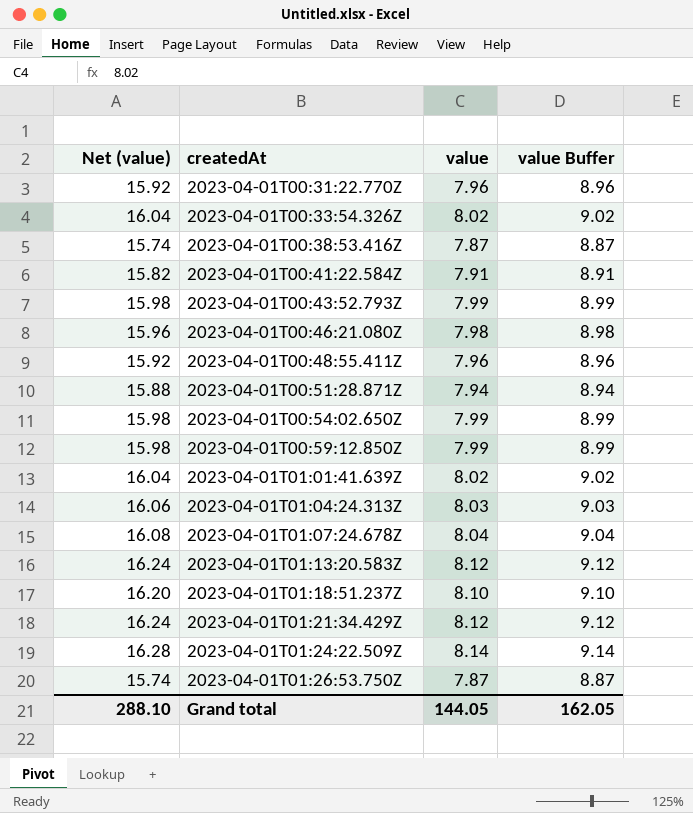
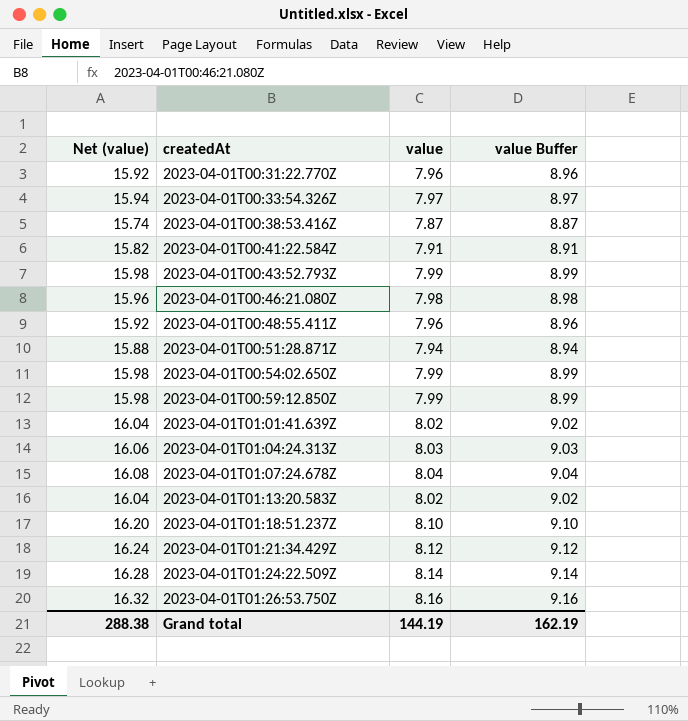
2023-04-01T00:33:54.326Z | Net (value): 16.04 -> 15.94
2023-04-01T00:33:54.326Z | value: 8.02 -> 7.97
2023-04-01T00:33:54.326Z | value Buffer: 9.02 -> 8.97
2023-04-01T01:13:20.583Z | Net (value): 16.24 -> 16.04
2023-04-01T01:13:20.583Z | value: 8.12 -> 8.02
2023-04-01T01:13:20.583Z | value Buffer: 9.12 -> 9.02
2023-04-01T01:26:53.750Z | Net (value): 15.74 -> 16.32
2023-04-01T01:26:53.750Z | value: 7.87 -> 8.16
2023-04-01T01:26:53.750Z | value Buffer: 8.87 -> 9.16
Grand total | Net (value): 288.10 -> 288.38
Grand total | value: 144.05 -> 144.19
Grand total | value Buffer: 162.05 -> 162.19

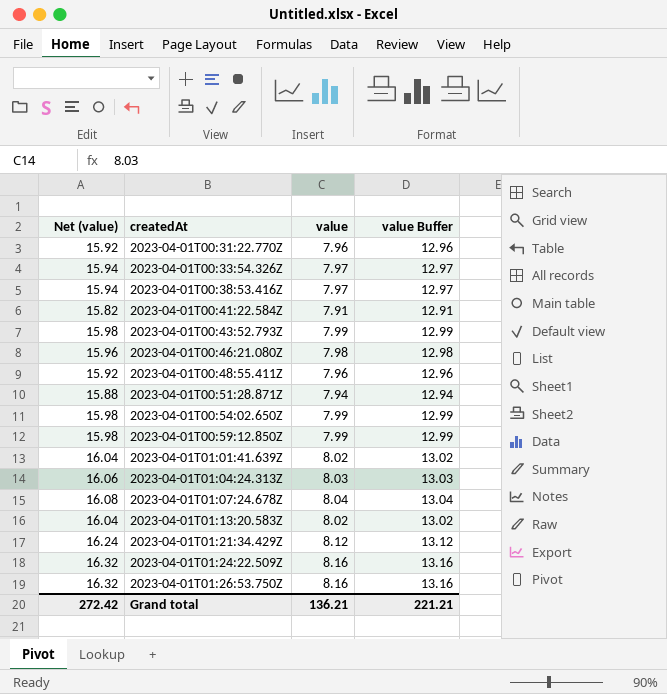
column value Buffer | formula: [value] + 1 -> [value] + 5
row 2023-04-01T01:18:51.237Z: 16.20 | 8.10 | 9.10 -> none
2023-04-01T00:38:53.416Z | Net (value): 15.74 -> 15.94
2023-04-01T00:38:53.416Z | value: 7.87 -> 7.97
2023-04-01T01:24:22.509Z | Net (value): 16.28 -> 16.32
2023-04-01T01:24:22.509Z | value: 8.14 -> 8.16
Grand total | Net (value): 288.38 -> 272.42
Grand total | value: 144.19 -> 136.21
Grand total | value Buffer: 162.19 -> 221.21

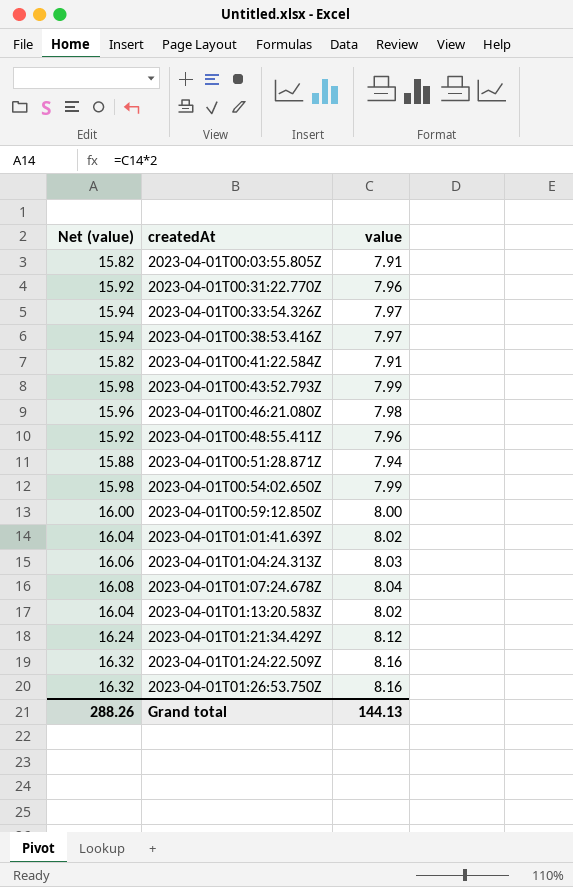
column value Buffer | formula: [value] + 5 -> none
row 2023-04-01T00:03:55.805Z: none -> 15.82 | 7.91
2023-04-01T00:59:12.850Z | Net (value): 15.98 -> 16.00
2023-04-01T00:59:12.850Z | value: 7.99 -> 8.00
Grand total | Net (value): 272.42 -> 288.26
Grand total | value: 136.21 -> 144.13

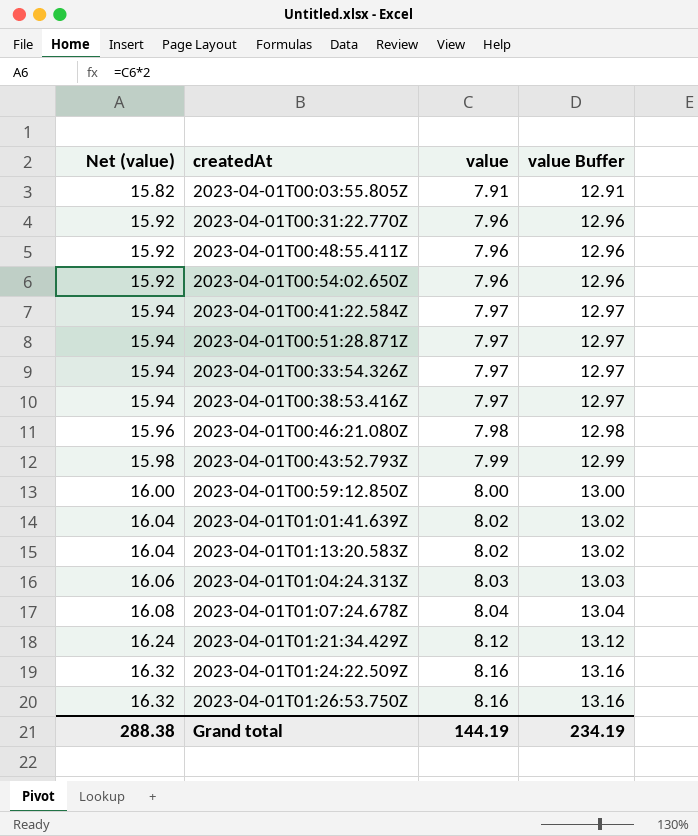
row order: createdAt ascending -> Net (value) ascending
column value Buffer | formula: none -> [value] + 5
2023-04-01T00:54:02.650Z | Net (value): 15.98 -> 15.92
2023-04-01T00:54:02.650Z | value: 7.99 -> 7.96
2023-04-01T00:41:22.584Z | Net (value): 15.82 -> 15.94
2023-04-01T00:41:22.584Z | value: 7.91 -> 7.97
2023-04-01T00:51:28.871Z | Net (value): 15.88 -> 15.94
2023-04-01T00:51:28.871Z | value: 7.94 -> 7.97
Grand total | Net (value): 288.26 -> 288.38
Grand total | value: 144.13 -> 144.19

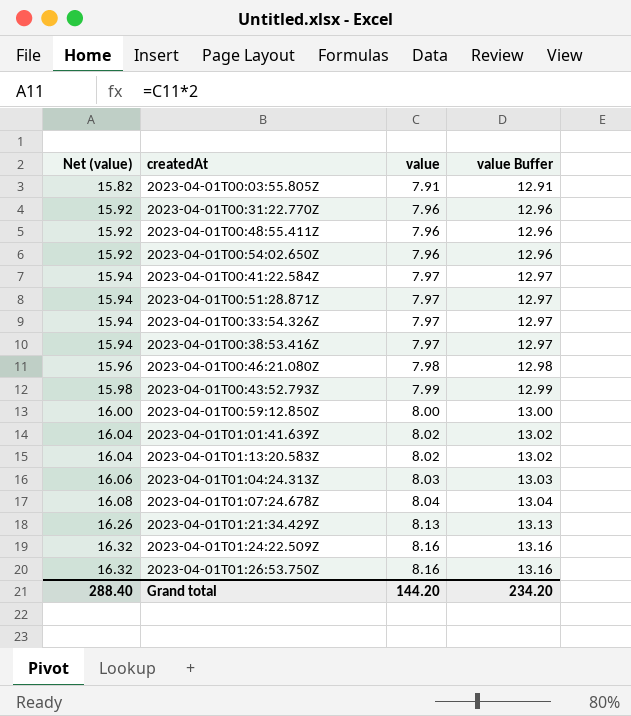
2023-04-01T01:21:34.429Z | Net (value): 16.24 -> 16.26
2023-04-01T01:21:34.429Z | value: 8.12 -> 8.13
2023-04-01T01:21:34.429Z | value Buffer: 13.12 -> 13.13
Grand total | Net (value): 288.38 -> 288.40
Grand total | value: 144.19 -> 144.20
Grand total | value Buffer: 234.19 -> 234.20

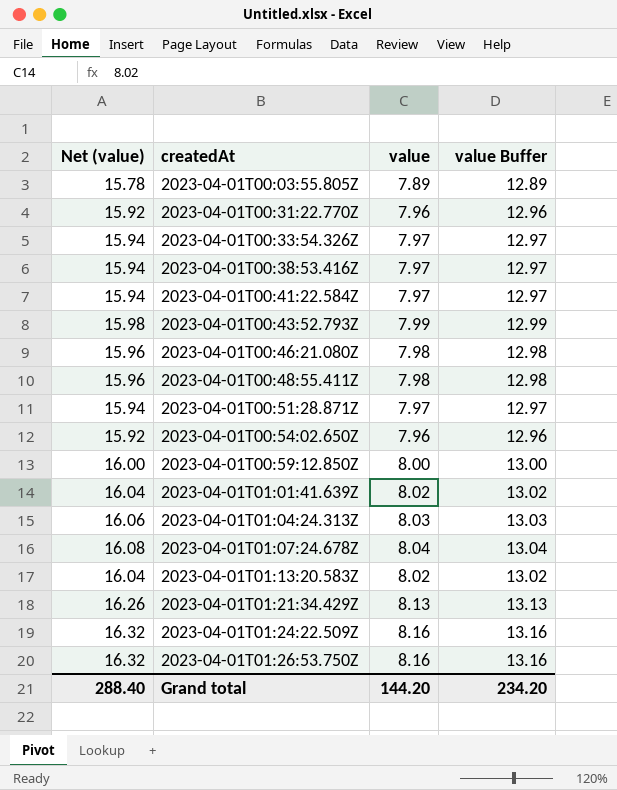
row order: Net (value) ascending -> createdAt ascending
2023-04-01T00:03:55.805Z | Net (value): 15.82 -> 15.78
2023-04-01T00:03:55.805Z | value: 7.91 -> 7.89
2023-04-01T00:03:55.805Z | value Buffer: 12.91 -> 12.89
2023-04-01T00:48:55.411Z | Net (value): 15.92 -> 15.96
2023-04-01T00:48:55.411Z | value: 7.96 -> 7.98
2023-04-01T00:48:55.411Z | value Buffer: 12.96 -> 12.98

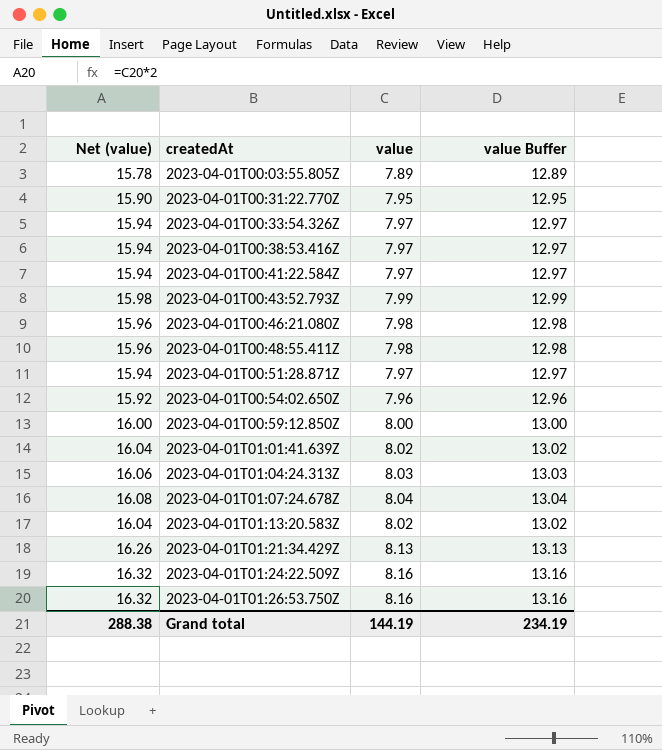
2023-04-01T00:31:22.770Z | Net (value): 15.92 -> 15.90
2023-04-01T00:31:22.770Z | value: 7.96 -> 7.95
2023-04-01T00:31:22.770Z | value Buffer: 12.96 -> 12.95
Grand total | Net (value): 288.40 -> 288.38
Grand total | value: 144.20 -> 144.19
Grand total | value Buffer: 234.20 -> 234.19

